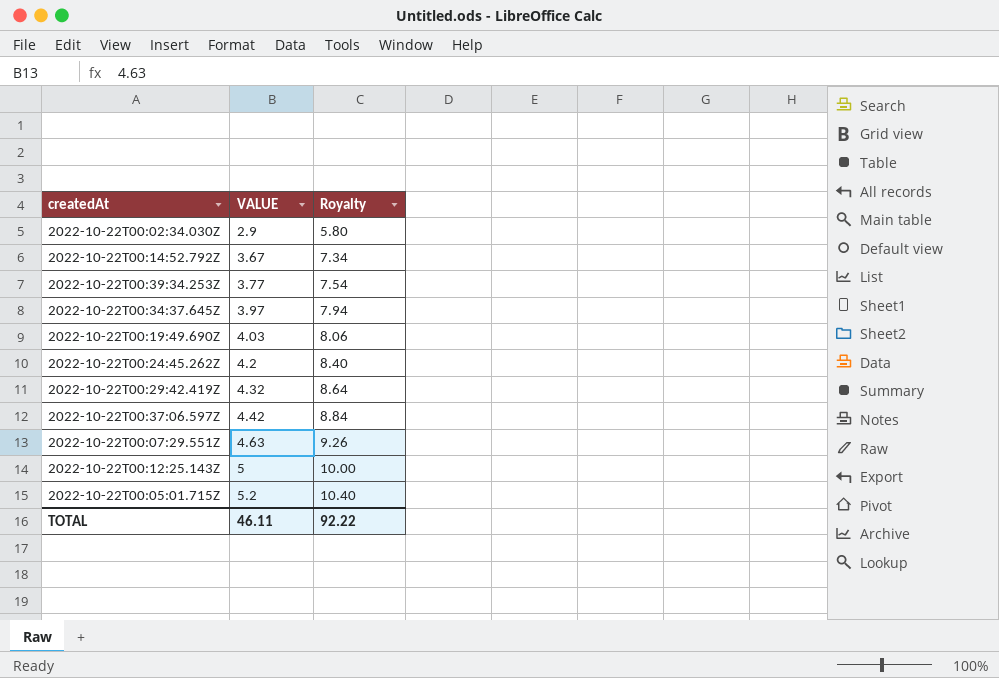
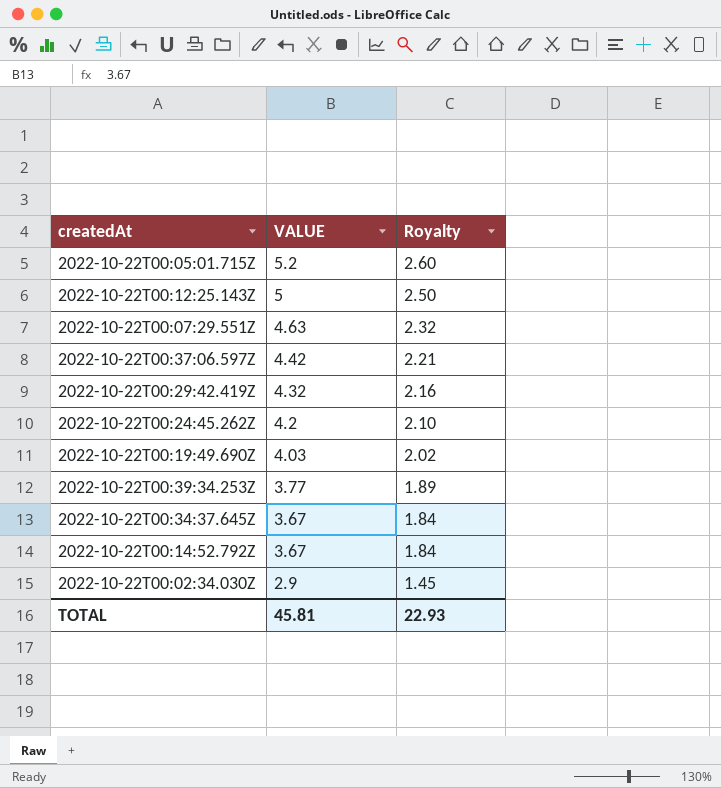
row order: VALUE ascending -> VALUE descending
column Royalty | formula: [VALUE] * 2 -> [VALUE] * 0.5
2022-10-22T00:34:37.645Z | VALUE: 3.97 -> 3.67
TOTAL | VALUE: 46.11 -> 45.81
TOTAL | Royalty: 92.22 -> 22.93

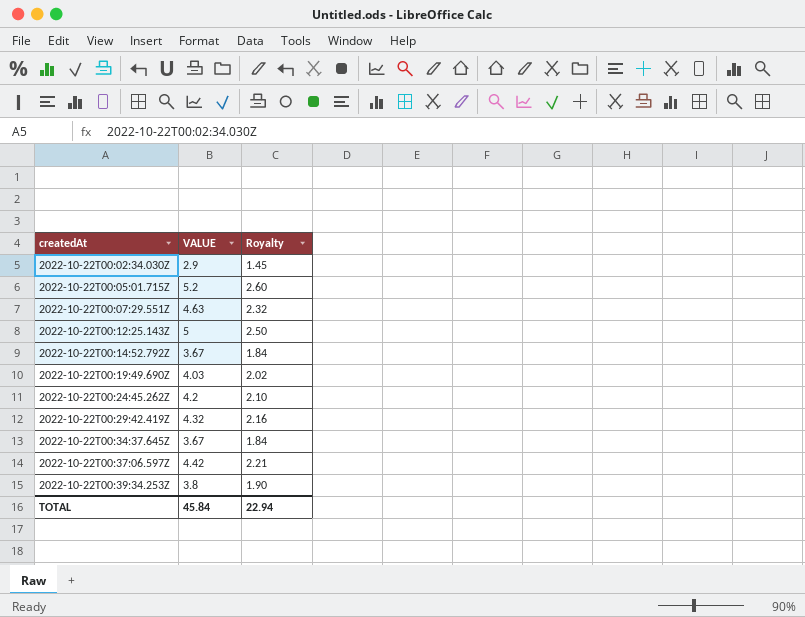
row order: VALUE descending -> createdAt ascending
2022-10-22T00:39:34.253Z | VALUE: 3.77 -> 3.8
2022-10-22T00:39:34.253Z | Royalty: 1.89 -> 1.90
TOTAL | VALUE: 45.81 -> 45.84
TOTAL | Royalty: 22.93 -> 22.94

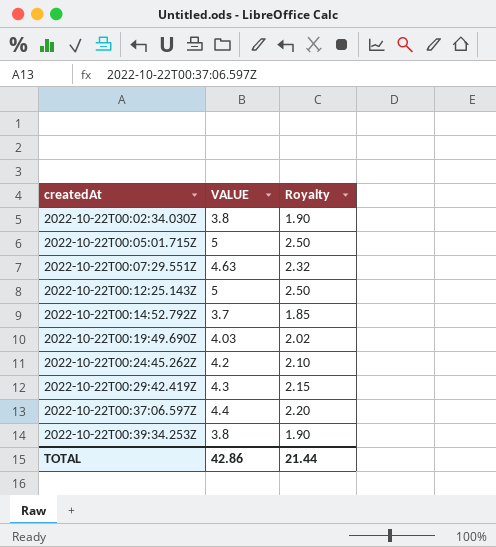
row 2022-10-22T00:34:37.645Z: 3.67 | 1.84 -> none
2022-10-22T00:02:34.030Z | VALUE: 2.9 -> 3.8
2022-10-22T00:02:34.030Z | Royalty: 1.45 -> 1.90
2022-10-22T00:05:01.715Z | VALUE: 5.2 -> 5
2022-10-22T00:05:01.715Z | Royalty: 2.60 -> 2.50
2022-10-22T00:14:52.792Z | VALUE: 3.67 -> 3.7
2022-10-22T00:14:52.792Z | Royalty: 1.84 -> 1.85
2022-10-22T00:29:42.419Z | VALUE: 4.32 -> 4.3
2022-10-22T00:29:42.419Z | Royalty: 2.16 -> 2.15
2022-10-22T00:37:06.597Z | VALUE: 4.42 -> 4.4
2022-10-22T00:37:06.597Z | Royalty: 2.21 -> 2.20
TOTAL | VALUE: 45.84 -> 42.86
TOTAL | Royalty: 22.94 -> 21.44

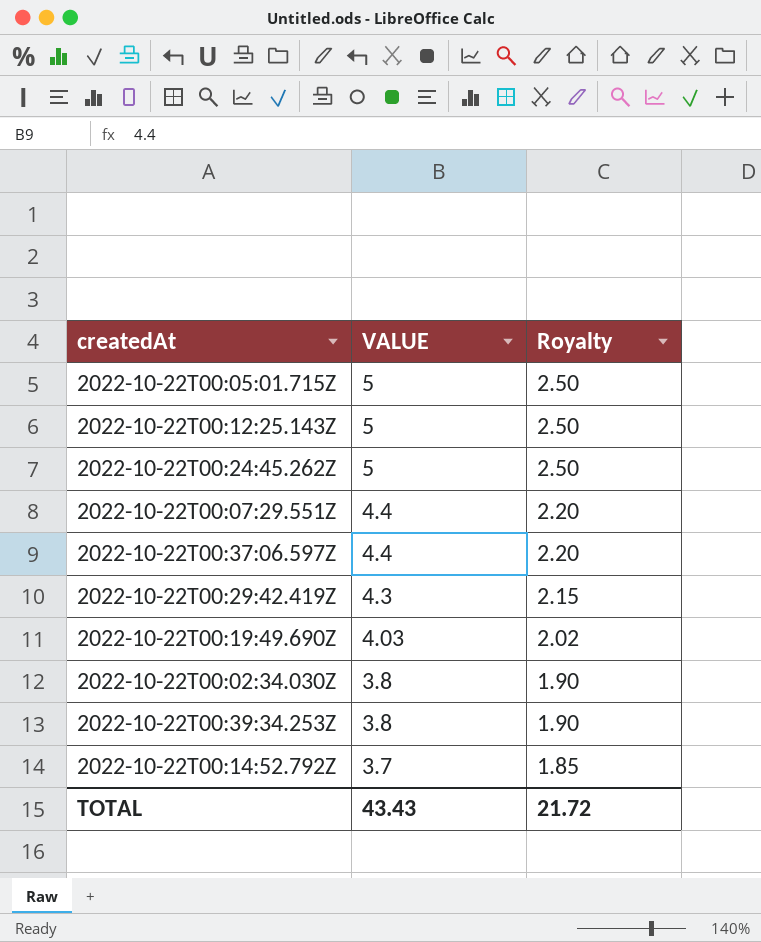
row order: createdAt ascending -> VALUE descending
2022-10-22T00:24:45.262Z | VALUE: 4.2 -> 5
2022-10-22T00:24:45.262Z | Royalty: 2.10 -> 2.50
2022-10-22T00:07:29.551Z | VALUE: 4.63 -> 4.4
2022-10-22T00:07:29.551Z | Royalty: 2.32 -> 2.20
TOTAL | VALUE: 42.86 -> 43.43
TOTAL | Royalty: 21.44 -> 21.72

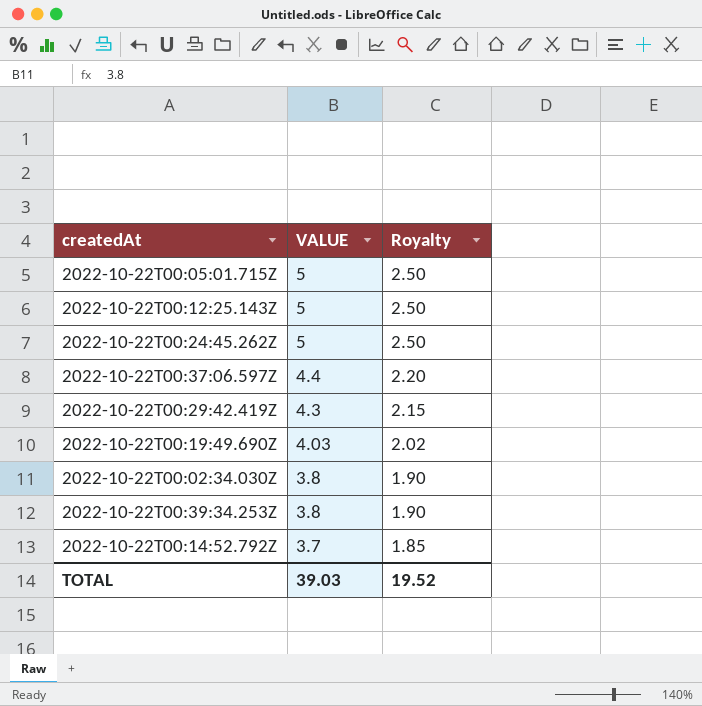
row 2022-10-22T00:07:29.551Z: 4.4 | 2.20 -> none
TOTAL | VALUE: 43.43 -> 39.03
TOTAL | Royalty: 21.72 -> 19.52

